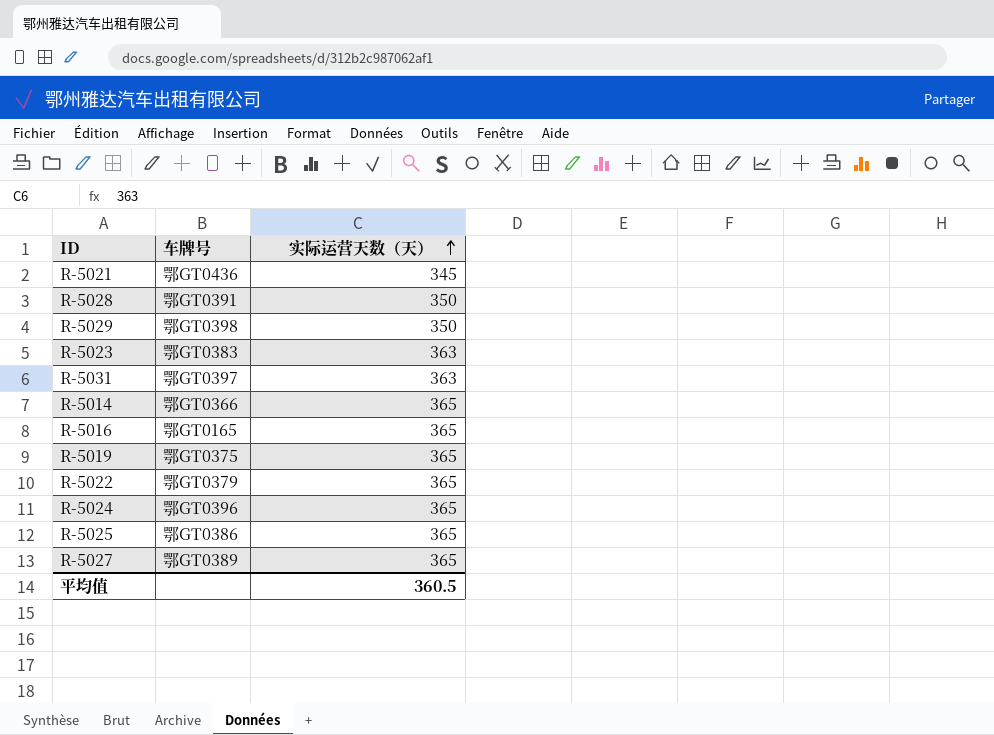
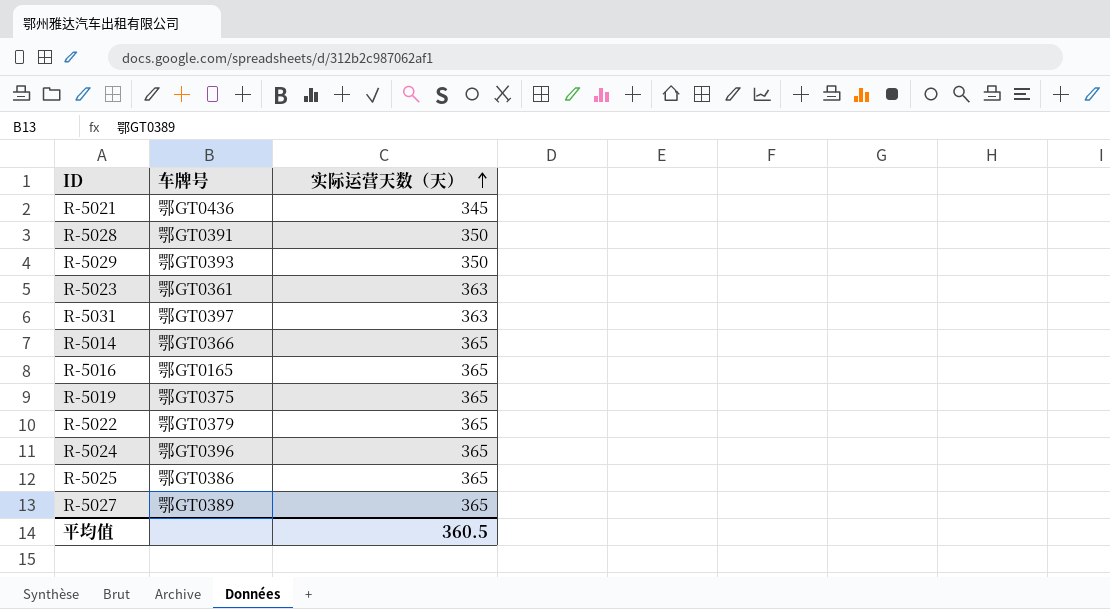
R-5029 | 车牌号: 鄂GT0398 -> 鄂GT0393
R-5023 | 车牌号: 鄂GT0383 -> 鄂GT0361

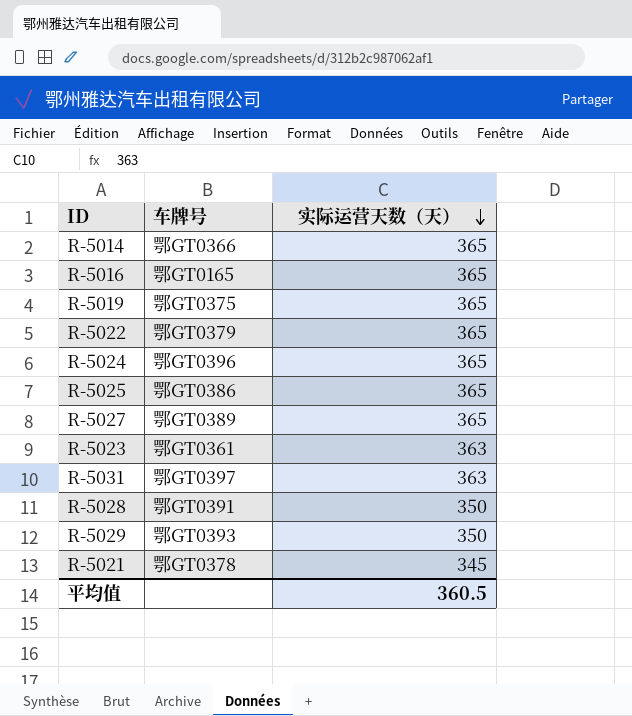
row order: 实际运营天数（天） ascending -> 实际运营天数（天） descending
R-5021 | 车牌号: 鄂GT0436 -> 鄂GT0378

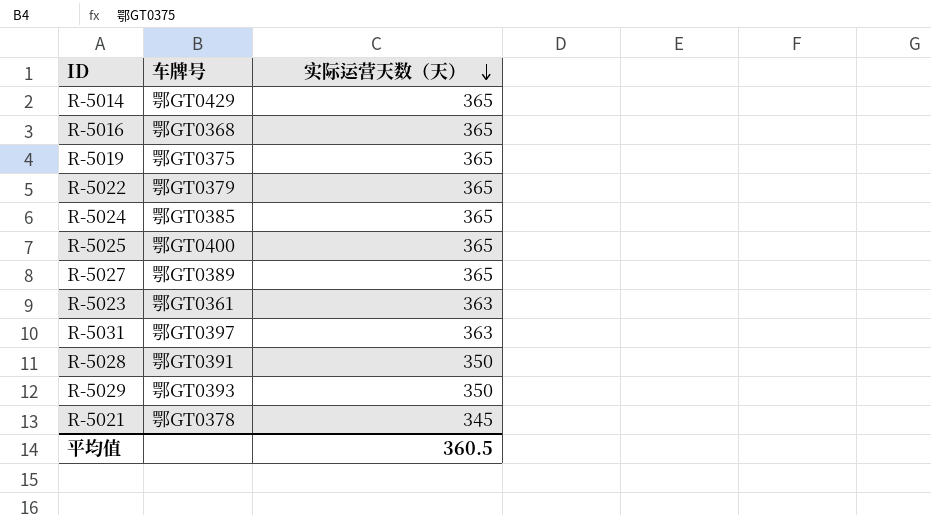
R-5014 | 车牌号: 鄂GT0366 -> 鄂GT0429
R-5016 | 车牌号: 鄂GT0165 -> 鄂GT0368
R-5024 | 车牌号: 鄂GT0396 -> 鄂GT0385
R-5025 | 车牌号: 鄂GT0386 -> 鄂GT0400

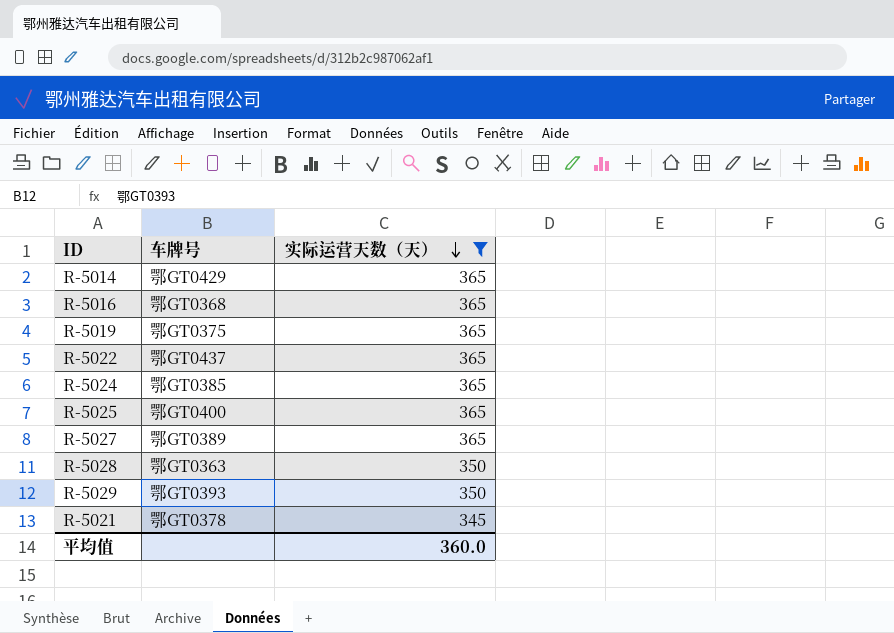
filter: none -> 实际运营天数（天） != 363
R-5022 | 车牌号: 鄂GT0379 -> 鄂GT0437
R-5028 | 车牌号: 鄂GT0391 -> 鄂GT0363
平均值 | 实际运营天数（天）: 360.5 -> 360.0

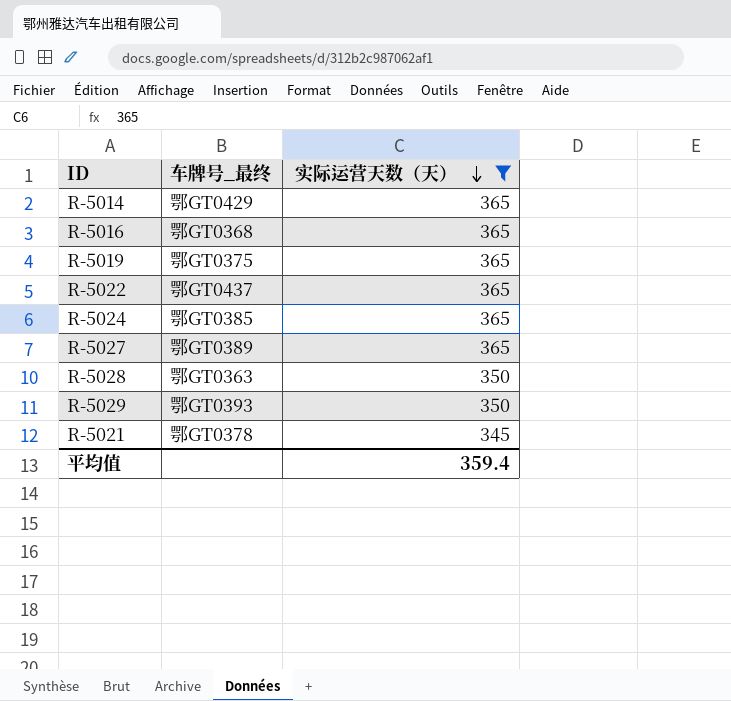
column name: 车牌号 -> 车牌号_最终
row R-5025: 鄂GT0400 | 365 -> none
平均值 | 实际运营天数（天）: 360.0 -> 359.4

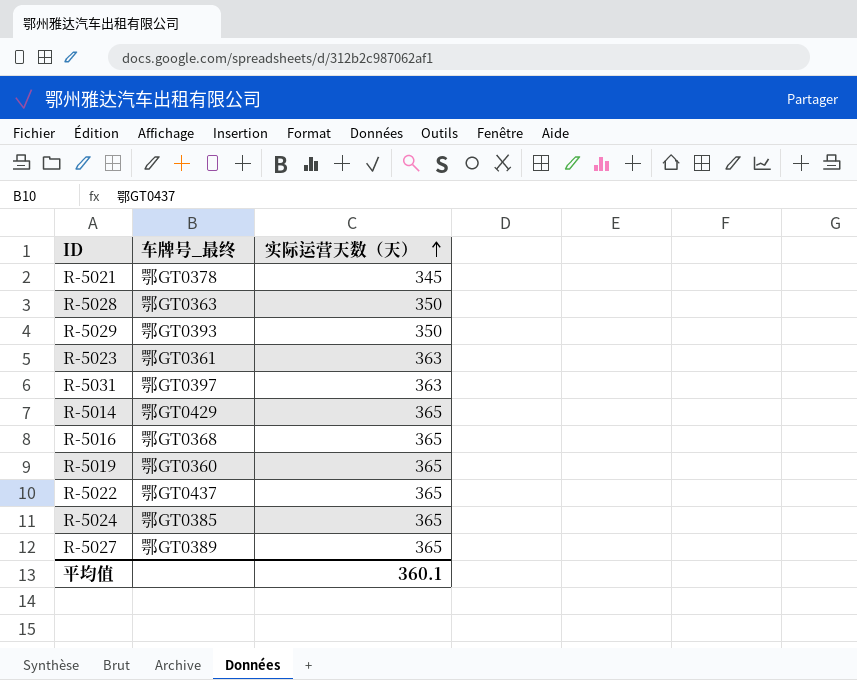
filter: 实际运营天数（天） != 363 -> none
row order: 实际运营天数（天） descending -> 实际运营天数（天） ascending
R-5019 | 车牌号_最终: 鄂GT0375 -> 鄂GT0360
平均值 | 实际运营天数（天）: 359.4 -> 360.1

